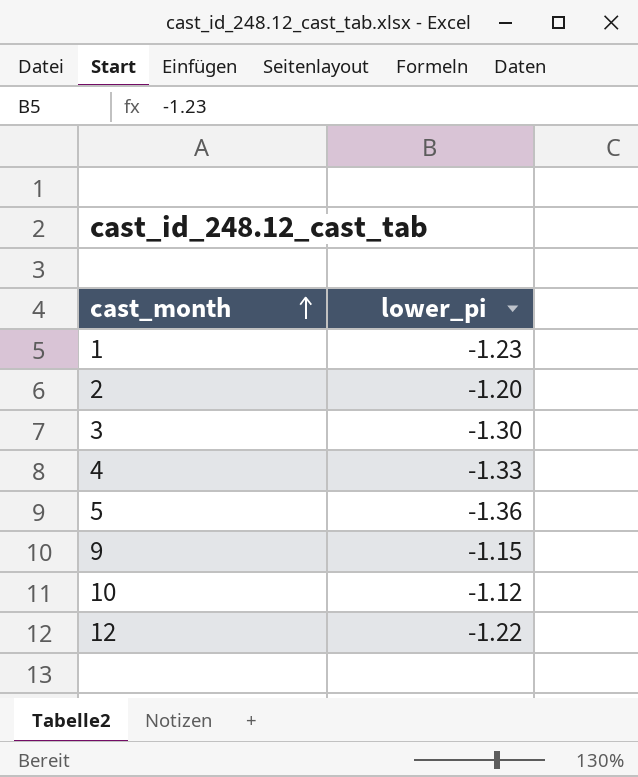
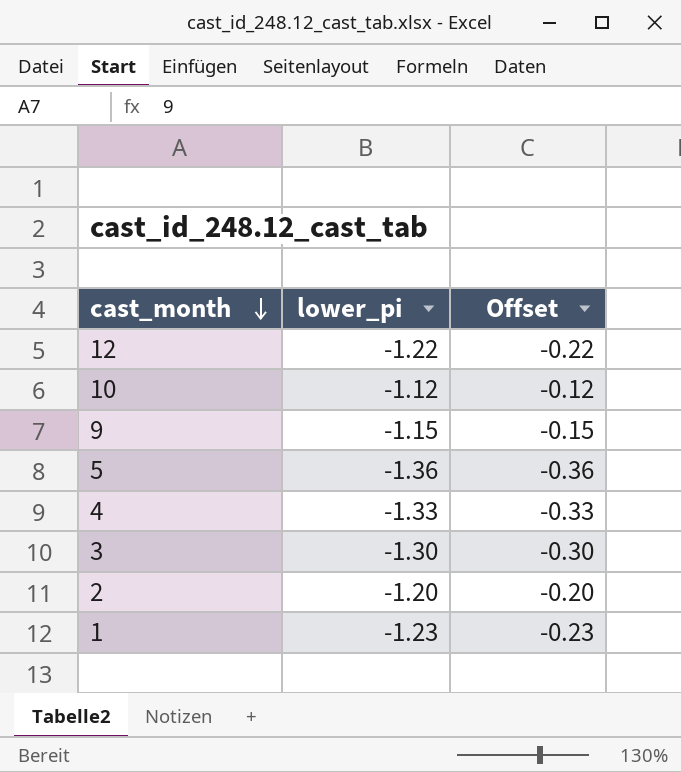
row order: cast_month ascending -> cast_month descending
column Offset | formula: none -> [lower_pi] + 1

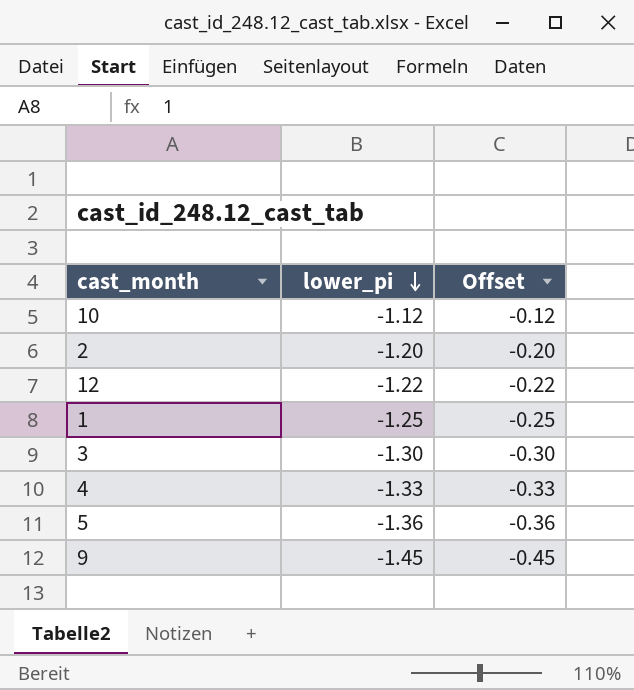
row order: cast_month descending -> lower_pi descending
1 | lower_pi: -1.23 -> -1.25
1 | Offset: -0.23 -> -0.25
9 | lower_pi: -1.15 -> -1.45
9 | Offset: -0.15 -> -0.45

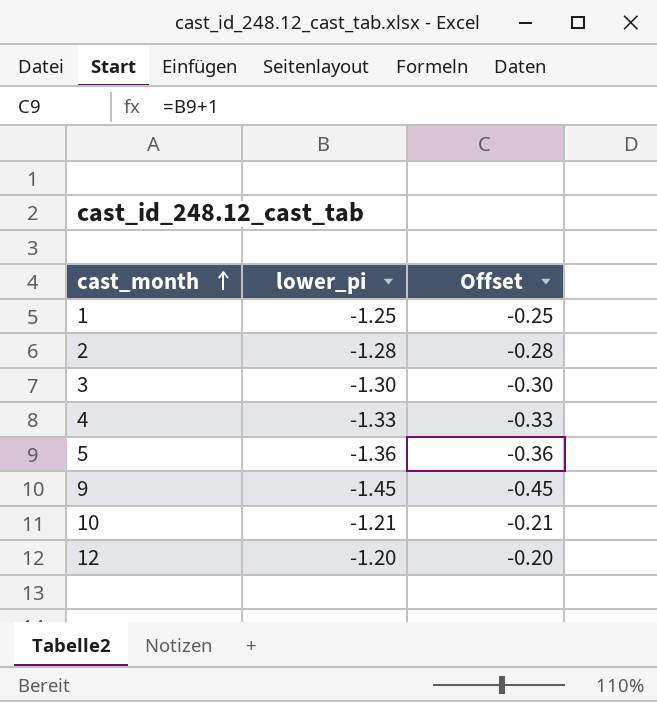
row order: lower_pi descending -> cast_month ascending
2 | lower_pi: -1.20 -> -1.28
2 | Offset: -0.20 -> -0.28
10 | lower_pi: -1.12 -> -1.21
10 | Offset: -0.12 -> -0.21
12 | lower_pi: -1.22 -> -1.20
12 | Offset: -0.22 -> -0.20

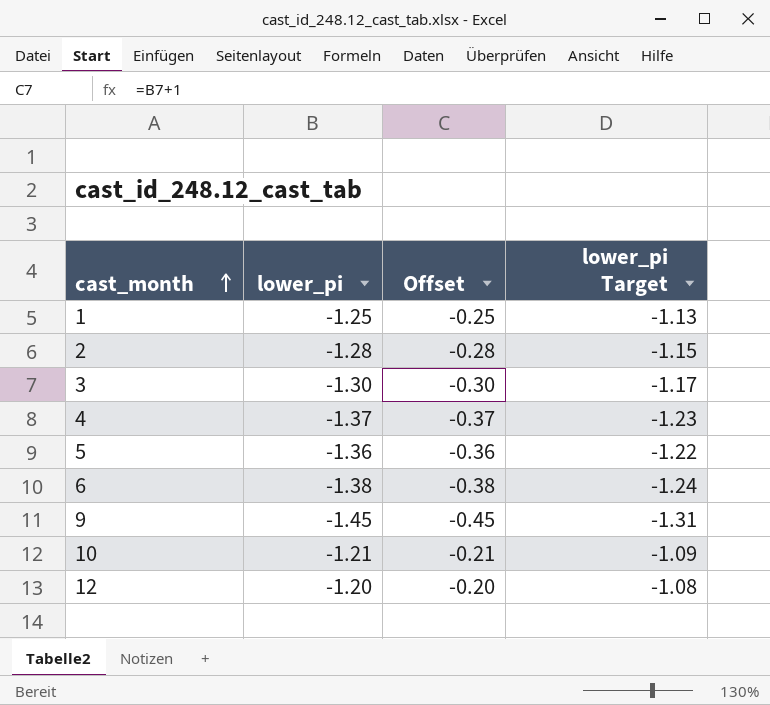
column lower_pi Target | formula: none -> [lower_pi] * 0.9
4 | lower_pi: -1.33 -> -1.37
4 | Offset: -0.33 -> -0.37
row 6: none -> -1.38 | -0.38 | -1.24

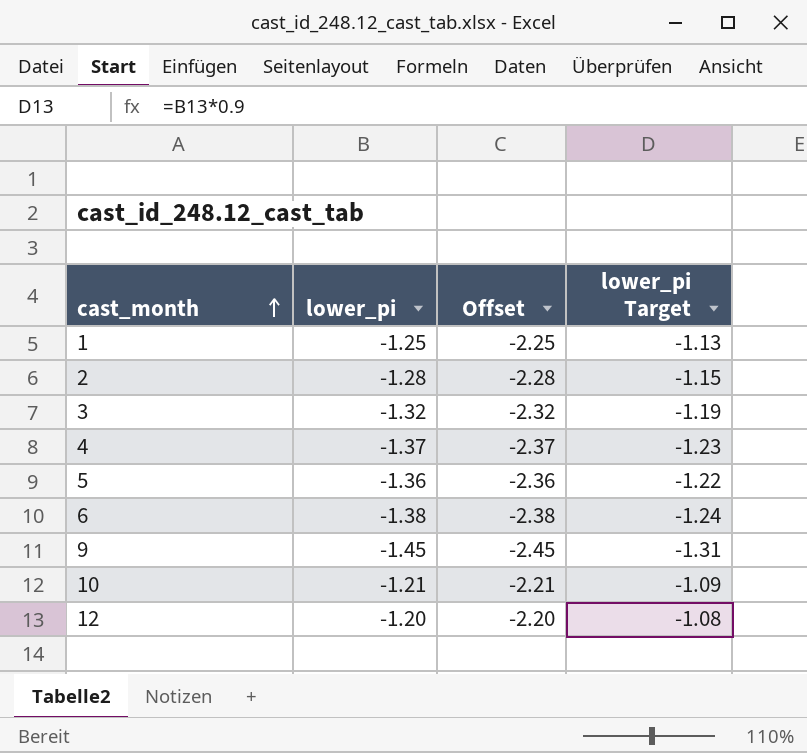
column Offset | formula: [lower_pi] + 1 -> [lower_pi] - 1
3 | lower_pi: -1.30 -> -1.32
3 | lower_pi Target: -1.17 -> -1.19

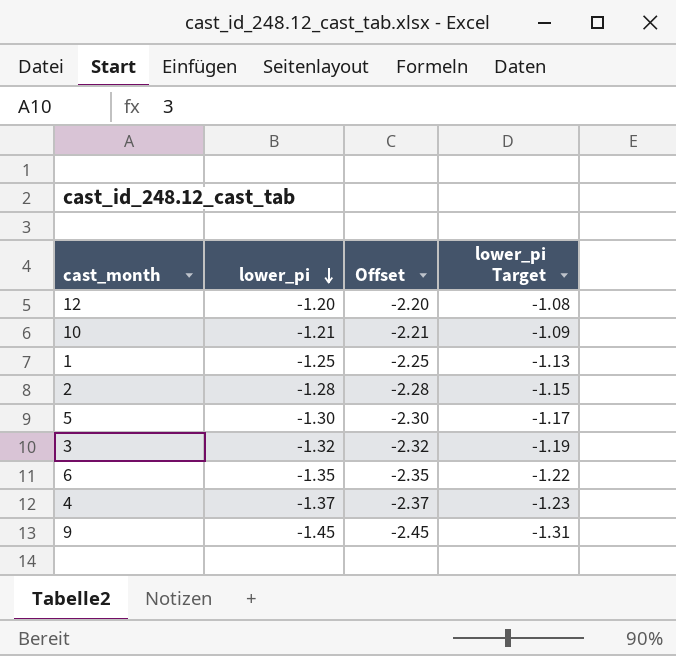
row order: cast_month ascending -> lower_pi descending
5 | lower_pi: -1.36 -> -1.30
5 | Offset: -2.36 -> -2.30
5 | lower_pi Target: -1.22 -> -1.17
6 | lower_pi: -1.38 -> -1.35
6 | Offset: -2.38 -> -2.35
6 | lower_pi Target: -1.24 -> -1.22

